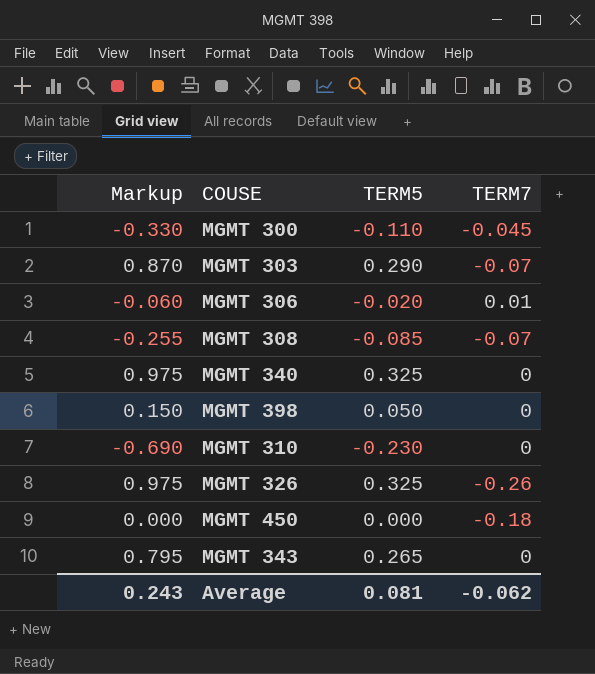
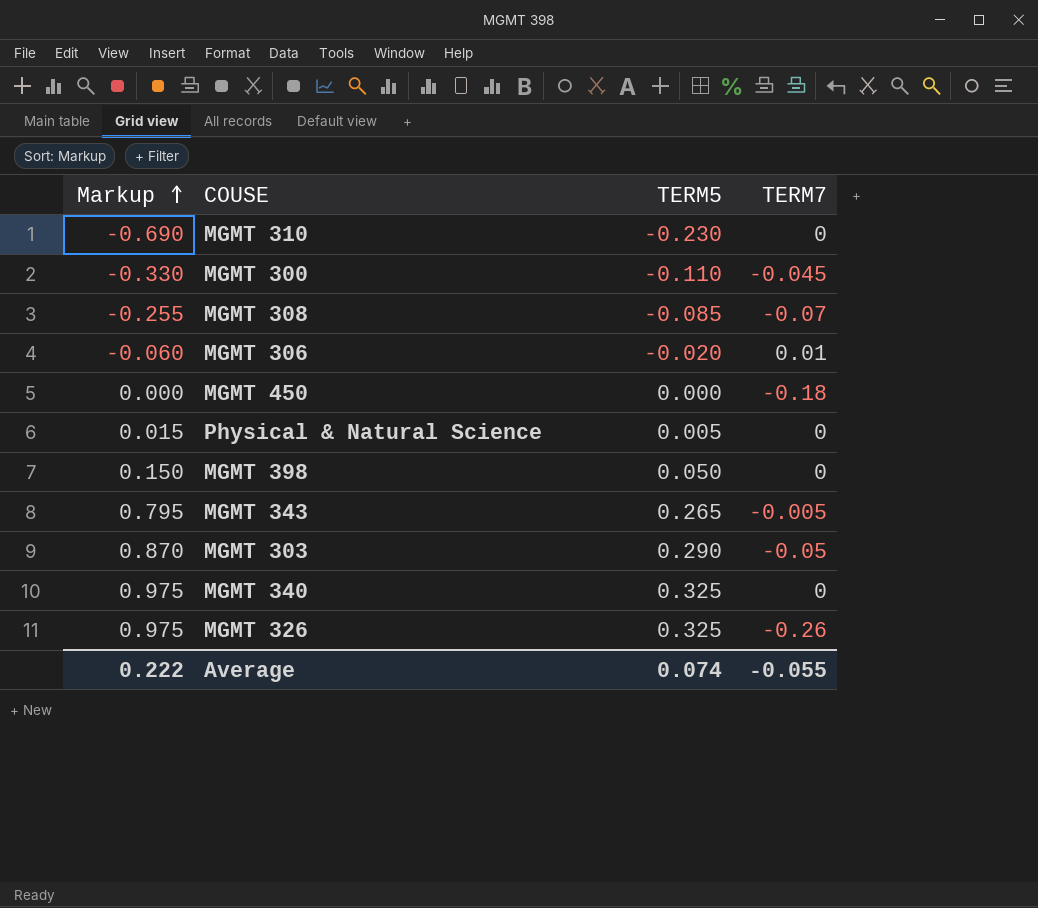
row order: none -> Markup ascending
row Physical & Natural Science: none -> 0.015 | 0.005 | 0
MGMT 343 | TERM7: 0 -> -0.005
MGMT 303 | TERM7: -0.07 -> -0.05
Average | Markup: 0.243 -> 0.222
Average | TERM5: 0.081 -> 0.074
Average | TERM7: -0.062 -> -0.055

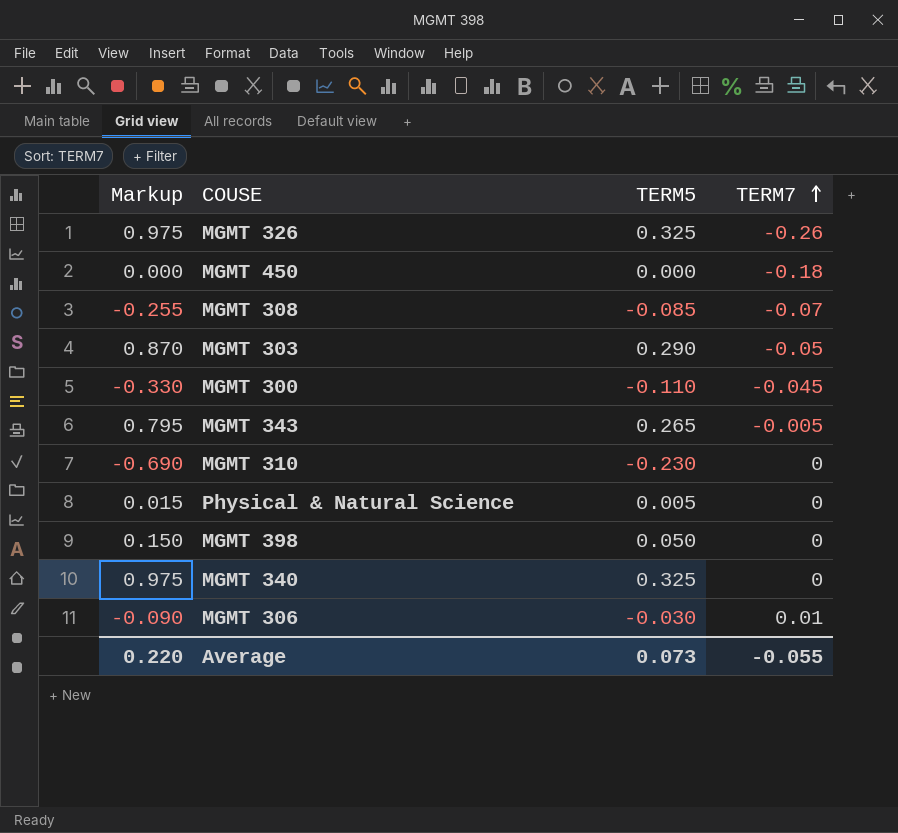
row order: Markup ascending -> TERM7 ascending
MGMT 306 | Markup: -0.060 -> -0.090
MGMT 306 | TERM5: -0.020 -> -0.030
Average | Markup: 0.222 -> 0.220
Average | TERM5: 0.074 -> 0.073

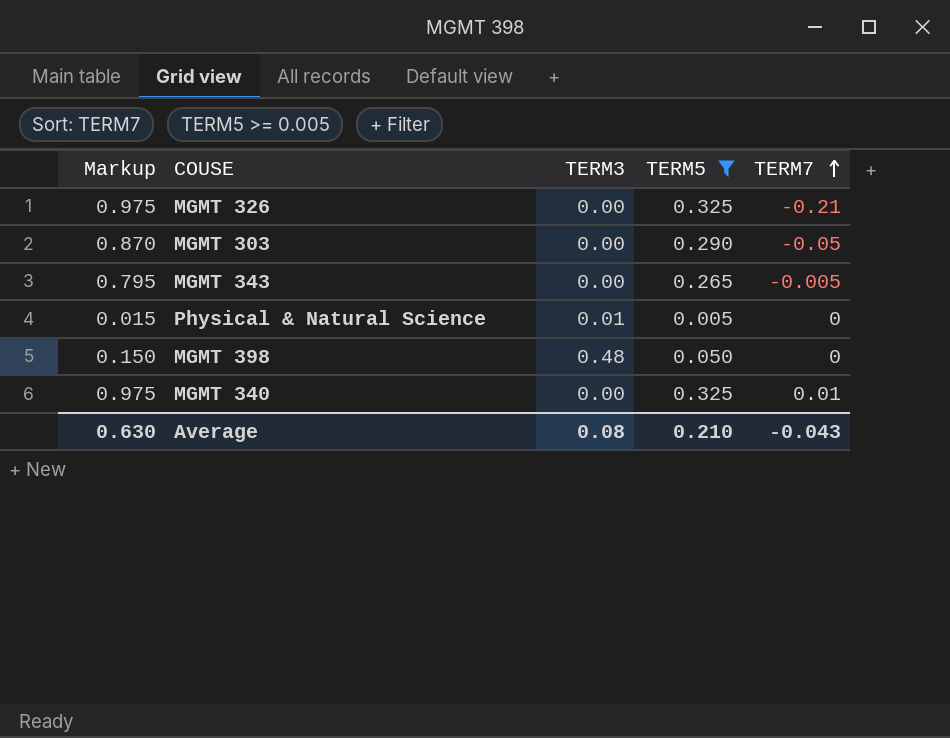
filter: none -> TERM5 >= 0.005
column TERM3 | position: none -> 3
MGMT 326 | TERM7: -0.26 -> -0.21
MGMT 340 | TERM7: 0 -> 0.01
Average | Markup: 0.220 -> 0.630
Average | TERM5: 0.073 -> 0.210
Average | TERM7: -0.055 -> -0.043

